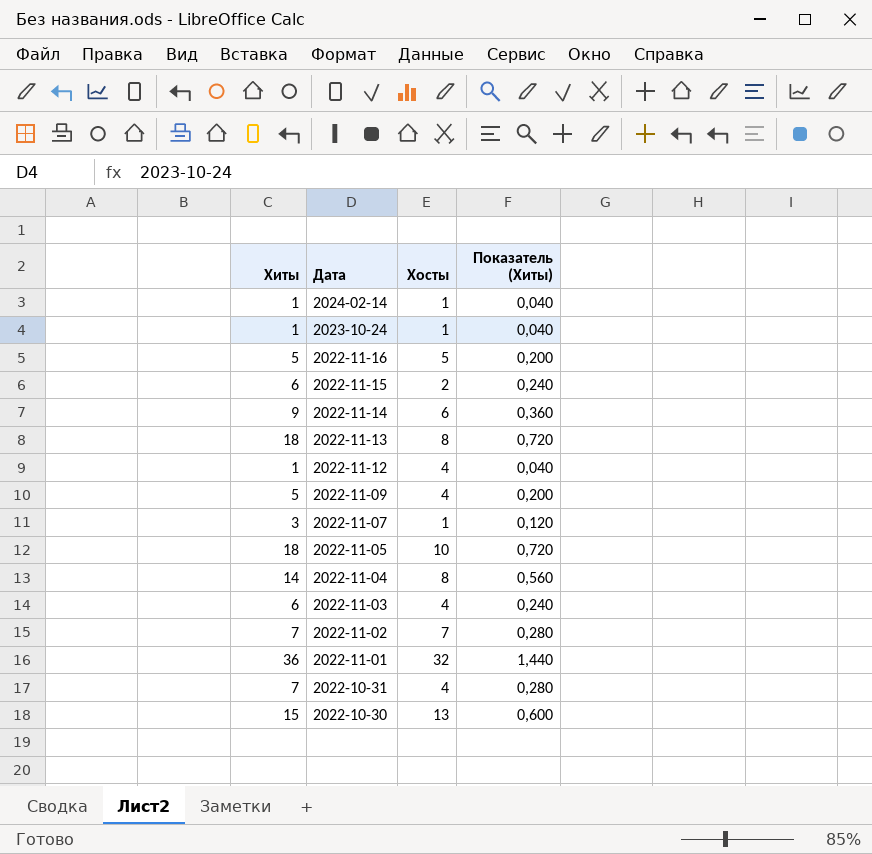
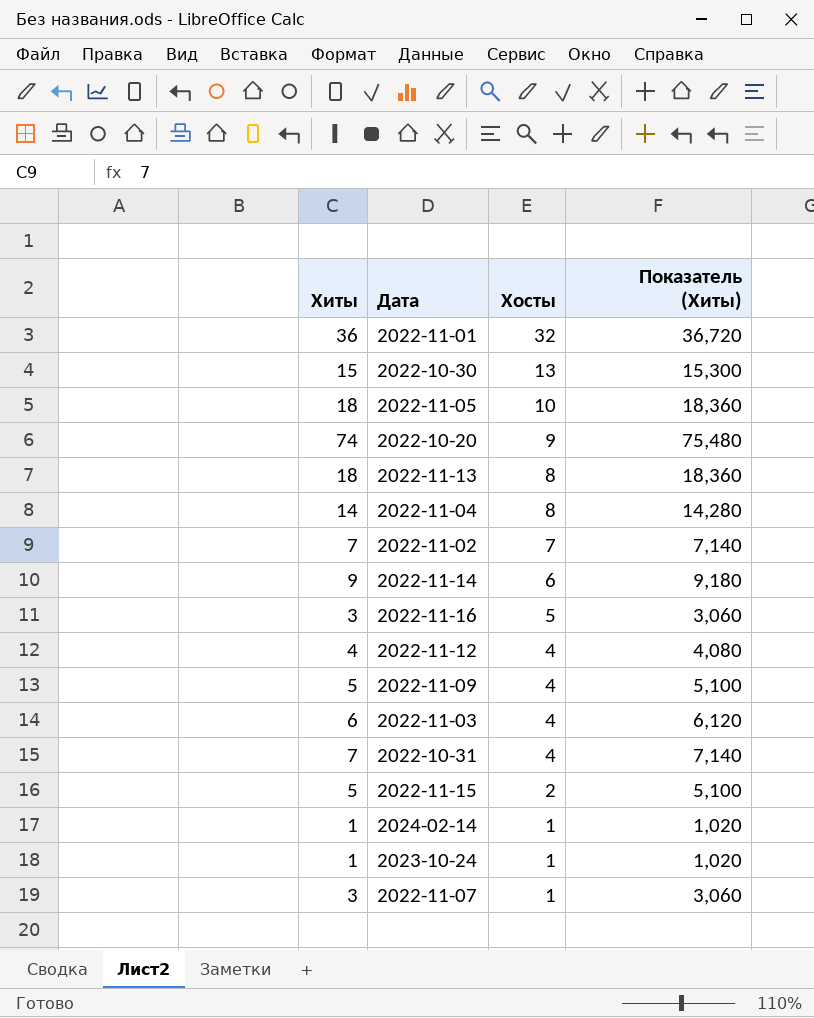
row order: Дата descending -> Хосты descending
column Показатель (Хиты) | formula: [Хиты] * 0,04 -> [Хиты] * 1,02
row 2022-10-20: none -> 74 | 9 | 75,480
2022-11-16 | Хиты: 5 -> 3
2022-11-12 | Хиты: 1 -> 4
2022-11-15 | Хиты: 6 -> 5

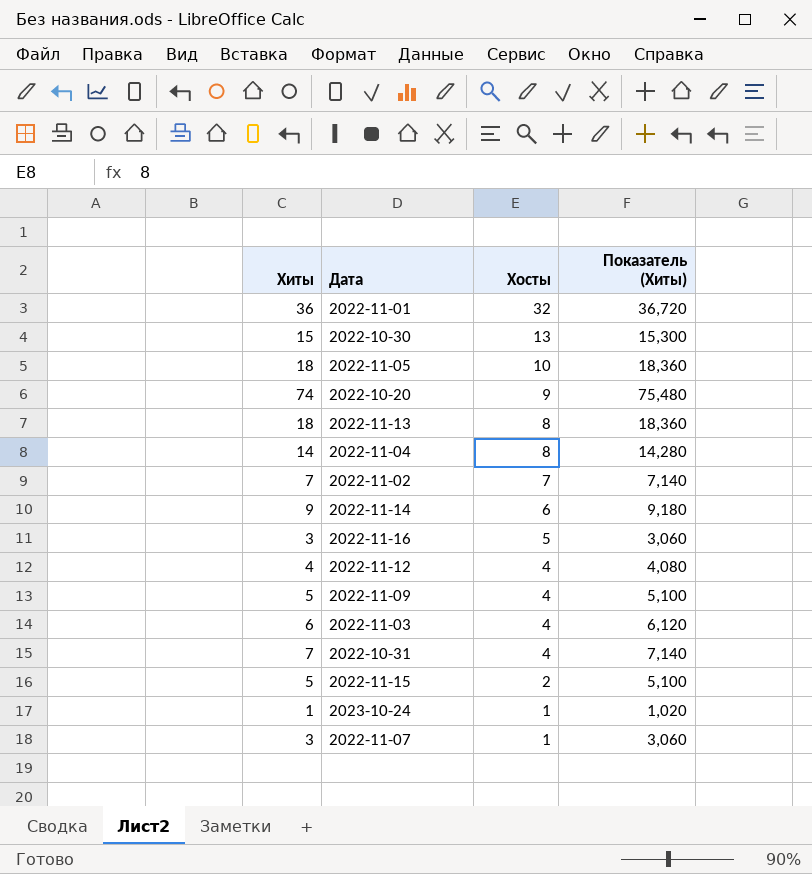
row 2024-02-14: 1 | 1 | 1,020 -> none

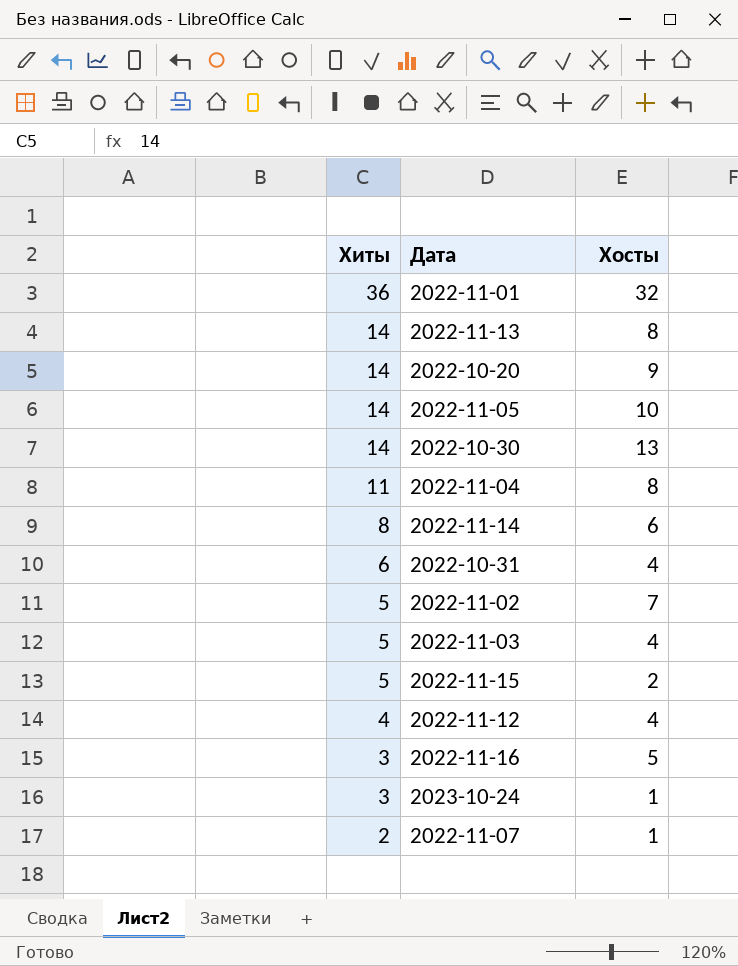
row order: Хосты descending -> Хиты descending
column Показатель (Хиты) | formula: [Хиты] * 1,02 -> none
row 2022-11-09: 5 | 4 | 5,100 -> none
2022-11-13 | Хиты: 18 -> 14
2022-10-20 | Хиты: 74 -> 14
2022-11-05 | Хиты: 18 -> 14
2022-10-30 | Хиты: 15 -> 14
2022-11-04 | Хиты: 14 -> 11
2022-11-14 | Хиты: 9 -> 8
2022-10-31 | Хиты: 7 -> 6
2022-11-02 | Хиты: 7 -> 5
2022-11-03 | Хиты: 6 -> 5
2023-10-24 | Хиты: 1 -> 3
2022-11-07 | Хиты: 3 -> 2

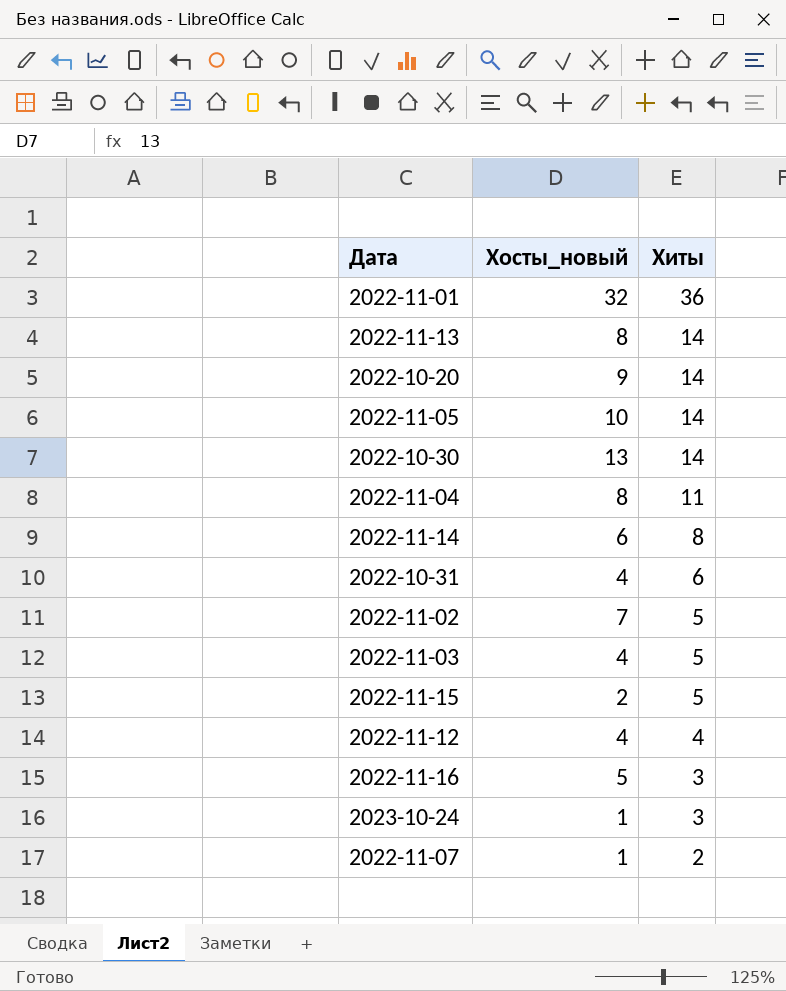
column name: Хосты -> Хосты_новый
column Хиты | position: 1 -> 3

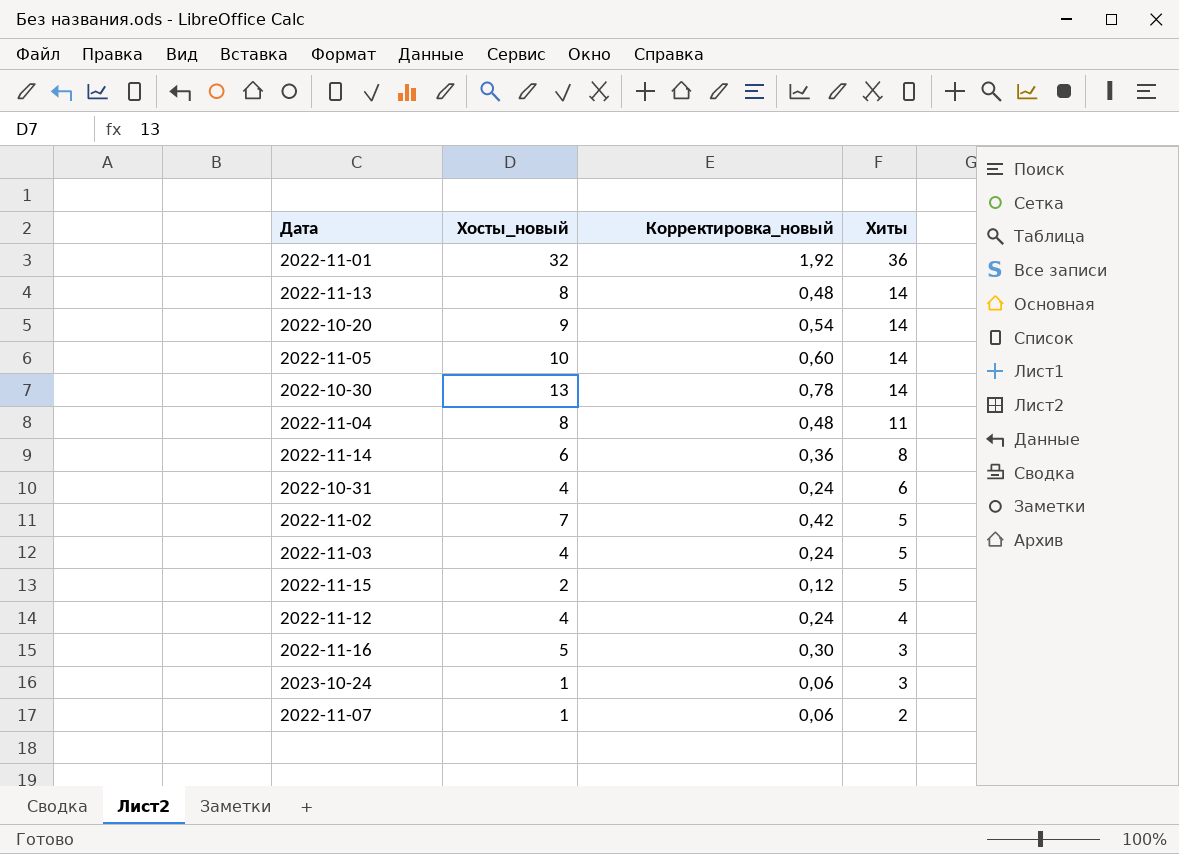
column Корректировка_новый | formula: none -> [Хосты_новый] * 0,06

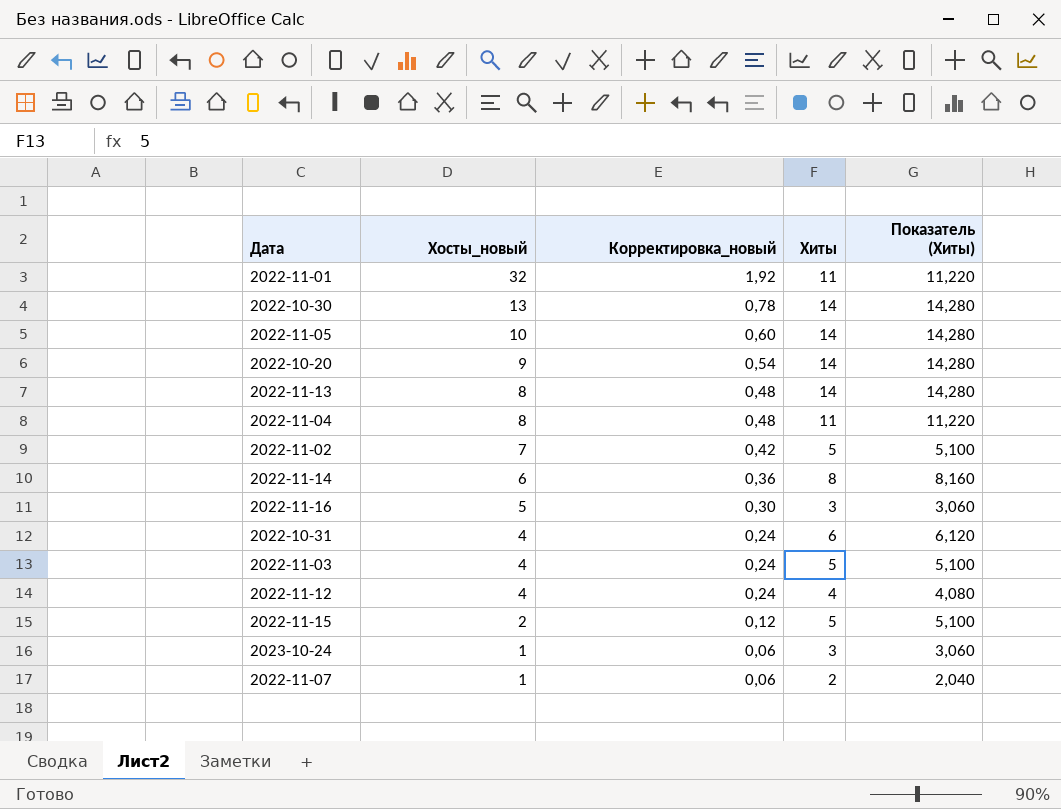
row order: Хиты descending -> Хосты_новый descending
column Показатель (Хиты) | formula: none -> [Хиты] * 1,02
2022-11-01 | Хиты: 36 -> 11

